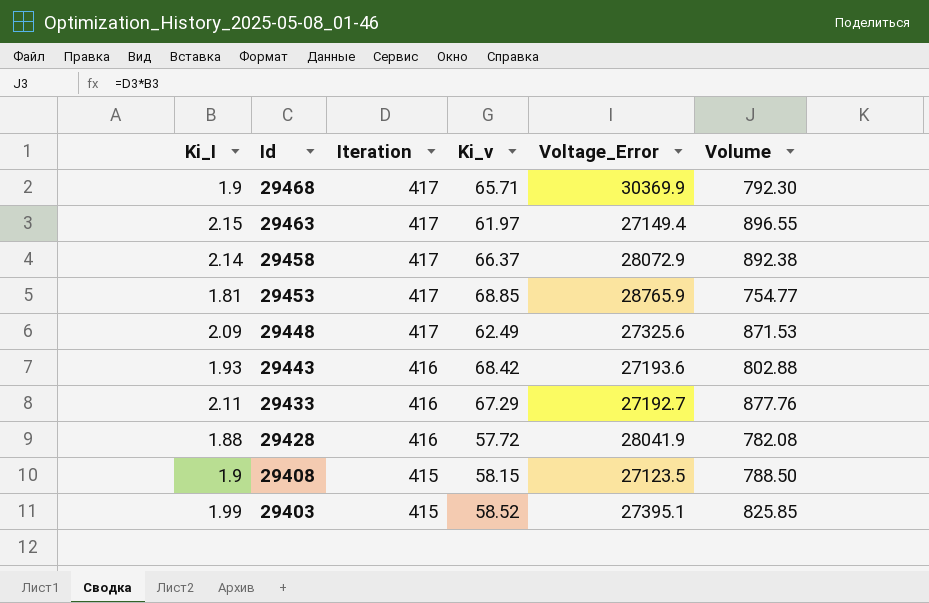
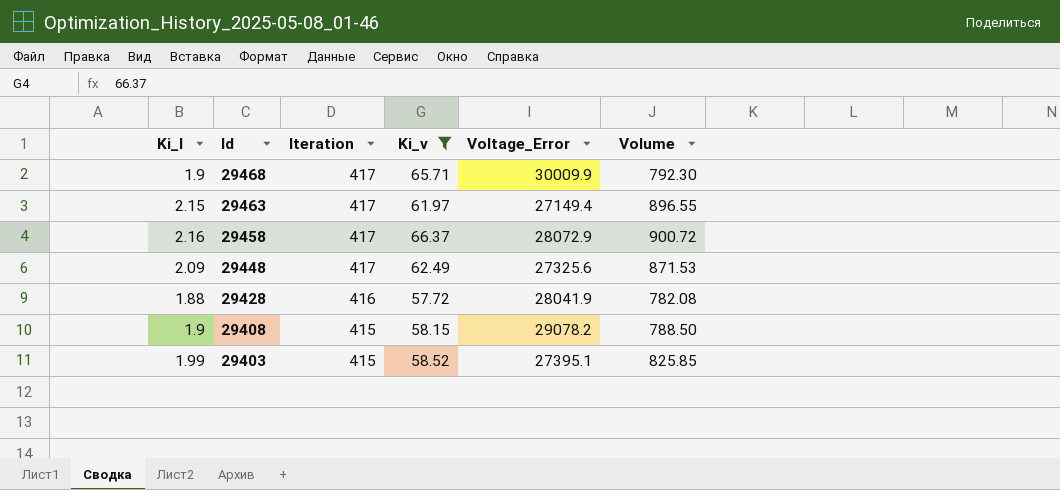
filter: none -> Ki_v <= 66.37
29468 | Voltage_Error: 30369.9 -> 30009.9
29458 | Ki_I: 2.14 -> 2.16
29458 | Volume: 892.38 -> 900.72
29408 | Voltage_Error: 27123.5 -> 29078.2

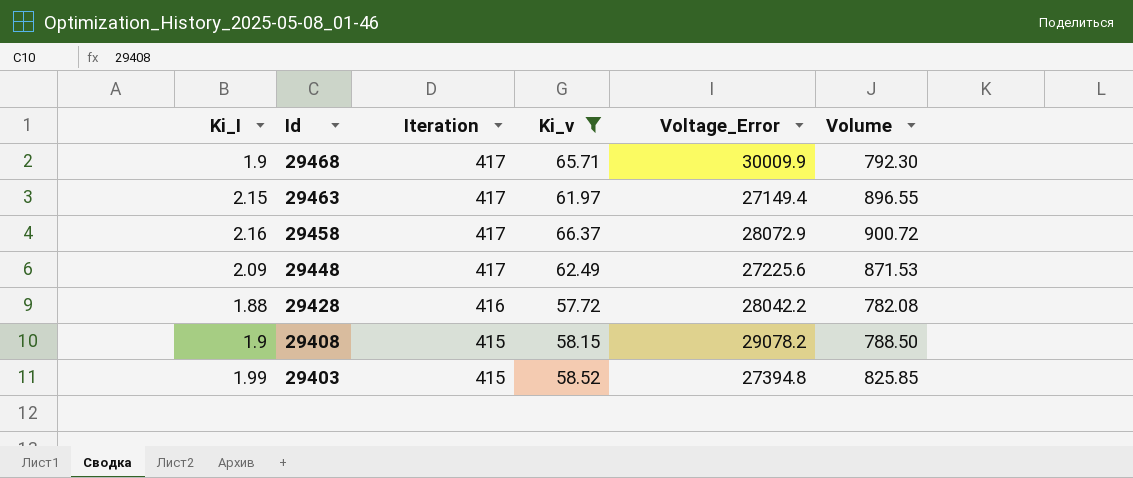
29448 | Voltage_Error: 27325.6 -> 27225.6
29428 | Voltage_Error: 28041.9 -> 28042.2
29403 | Voltage_Error: 27395.1 -> 27394.8

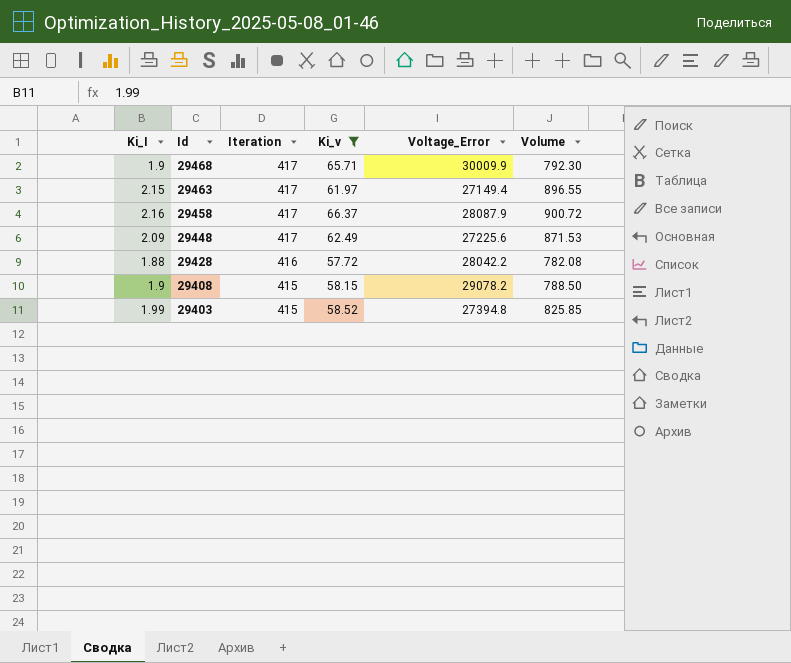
29458 | Voltage_Error: 28072.9 -> 28087.9

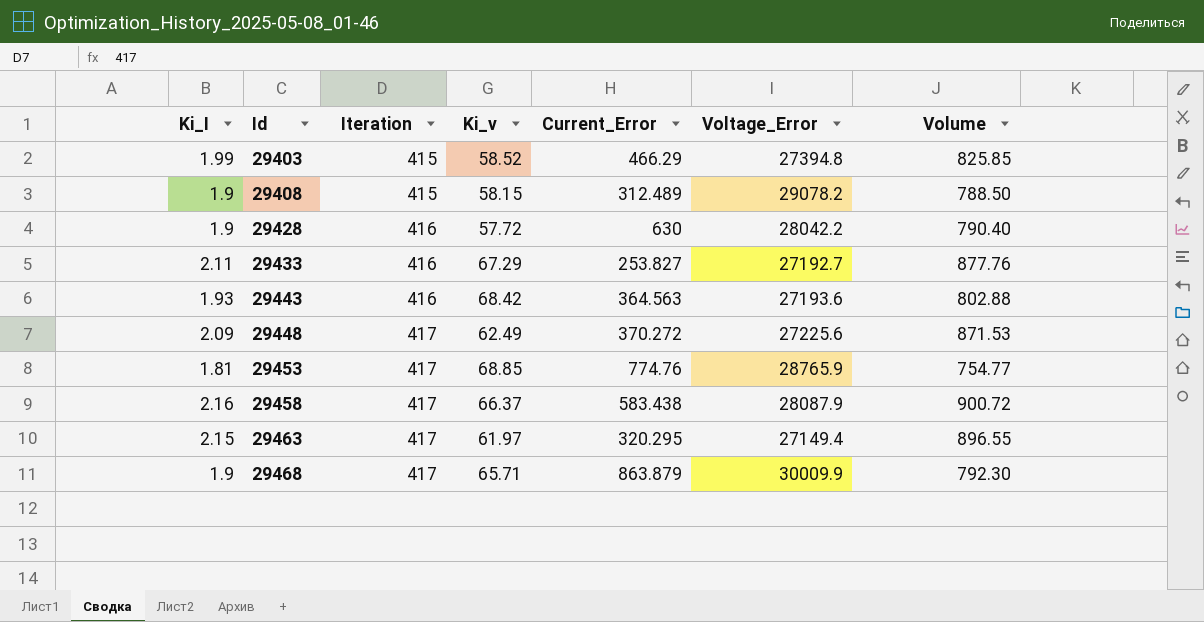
filter: Ki_v <= 66.37 -> none
row order: Id descending -> Id ascending
column Current_Error | position: none -> 5
29428 | Ki_I: 1.88 -> 1.9
29428 | Volume: 782.08 -> 790.40

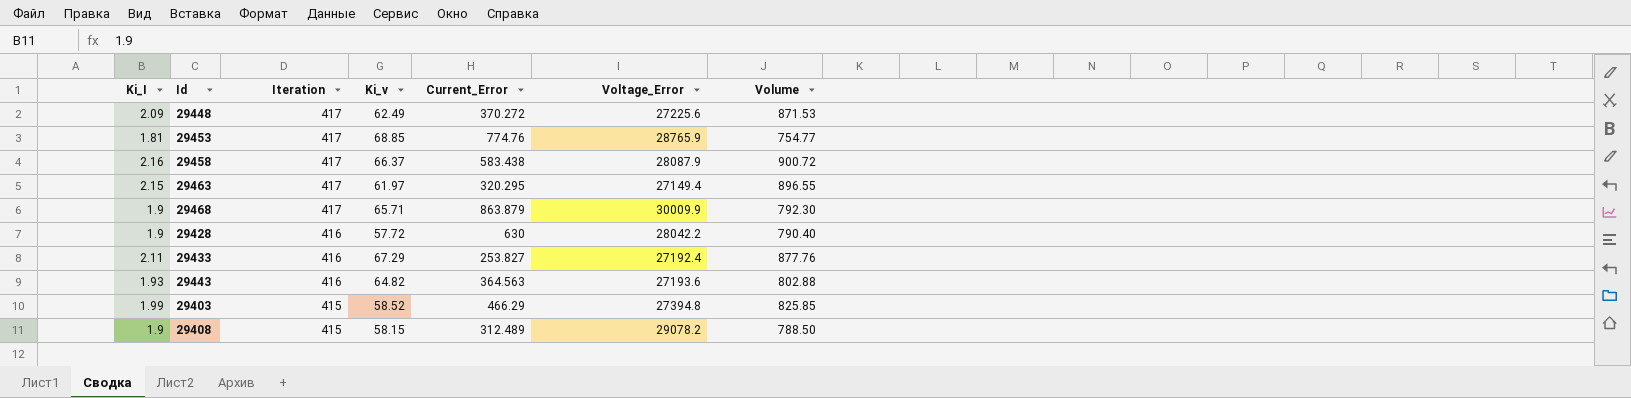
row order: Id ascending -> Iteration descending
29433 | Voltage_Error: 27192.7 -> 27192.4
29443 | Ki_v: 68.42 -> 64.82

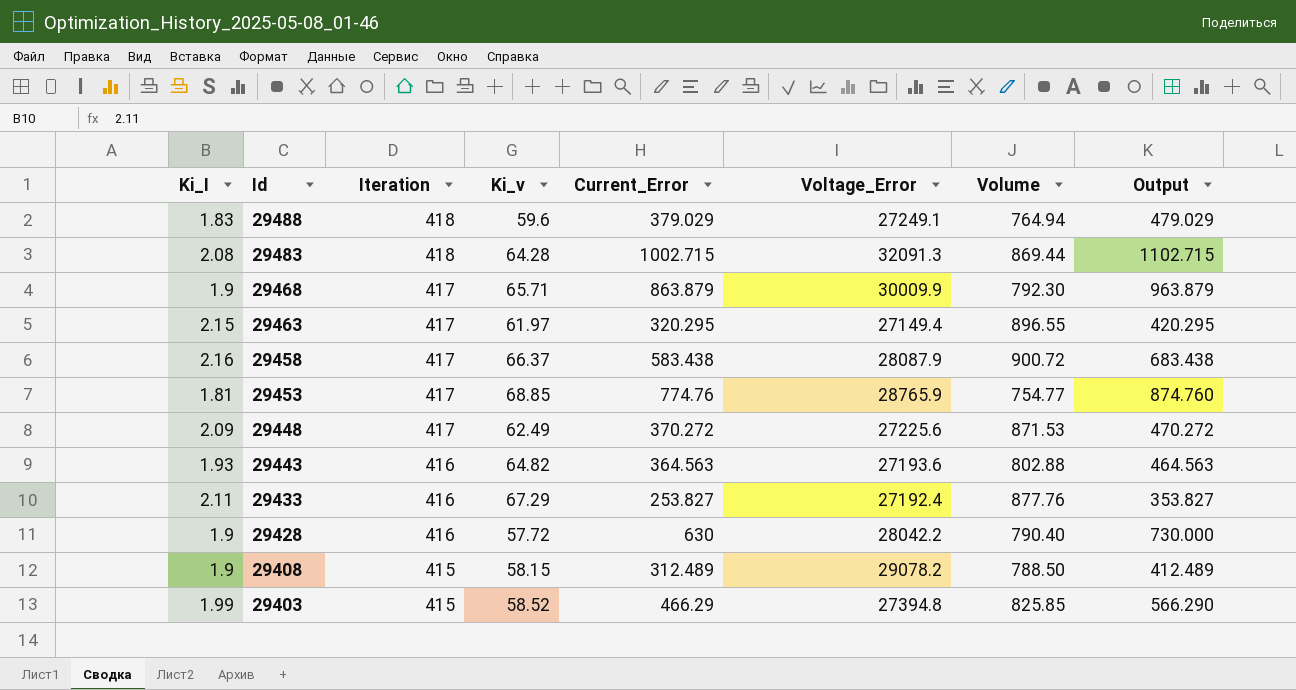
row order: Iteration descending -> Id descending
column Output | formula: none -> [Current_Error] + 100
row 29488: none -> 1.83 | 418 | 59.6 | 379.029 | 27249.1 | 764.94 | 479.029
row 29483: none -> 2.08 | 418 | 64.28 | 1002.715 | 32091.3 | 869.44 | 1102.715

